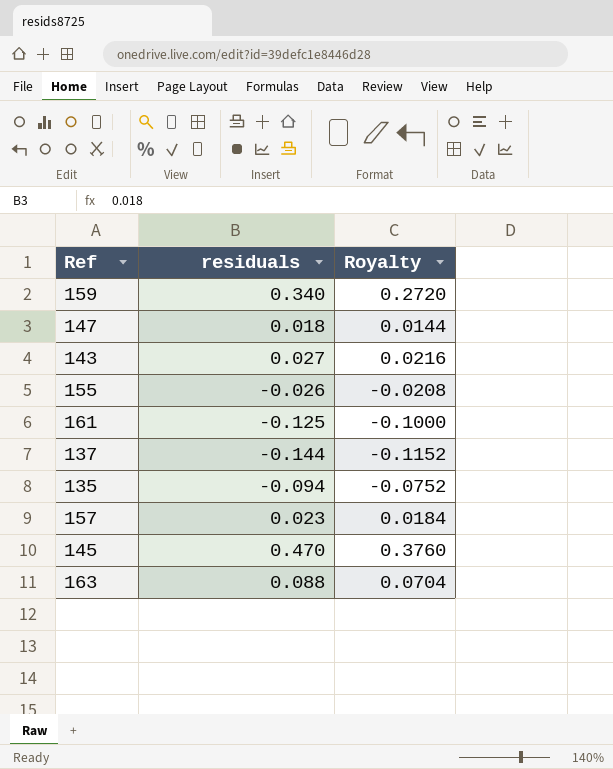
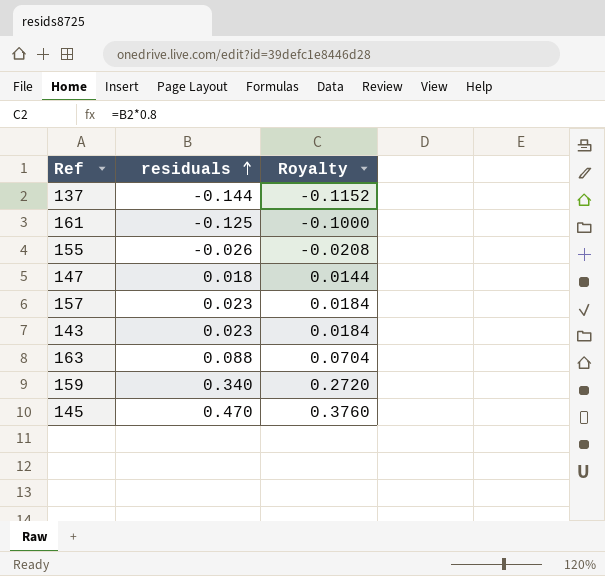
row order: none -> residuals ascending
row 135: -0.094 | -0.0752 -> none
143 | residuals: 0.027 -> 0.023
143 | Royalty: 0.0216 -> 0.0184

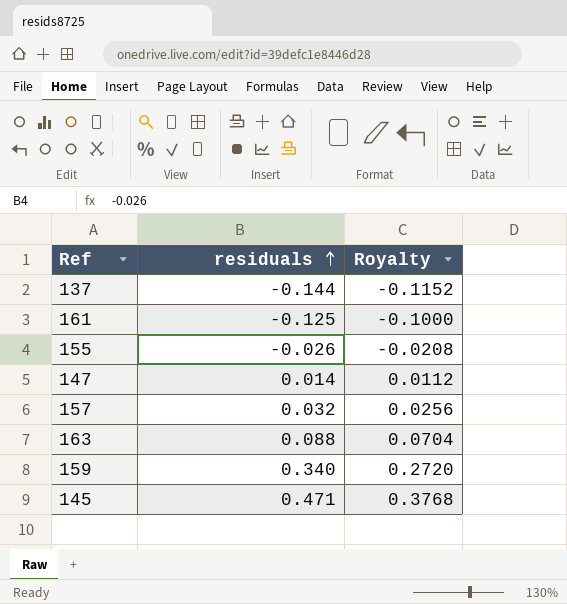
row 143: 0.023 | 0.0184 -> none
147 | residuals: 0.018 -> 0.014
147 | Royalty: 0.0144 -> 0.0112
157 | residuals: 0.023 -> 0.032
157 | Royalty: 0.0184 -> 0.0256
145 | residuals: 0.470 -> 0.471
145 | Royalty: 0.3760 -> 0.3768

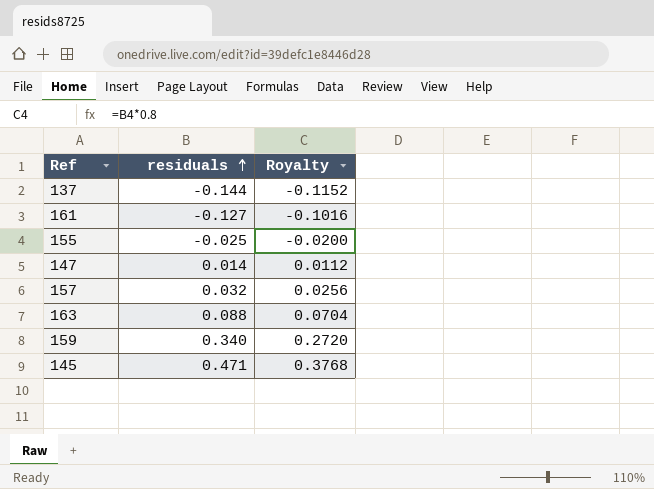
161 | residuals: -0.125 -> -0.127
161 | Royalty: -0.1000 -> -0.1016
155 | residuals: -0.026 -> -0.025
155 | Royalty: -0.0208 -> -0.0200

